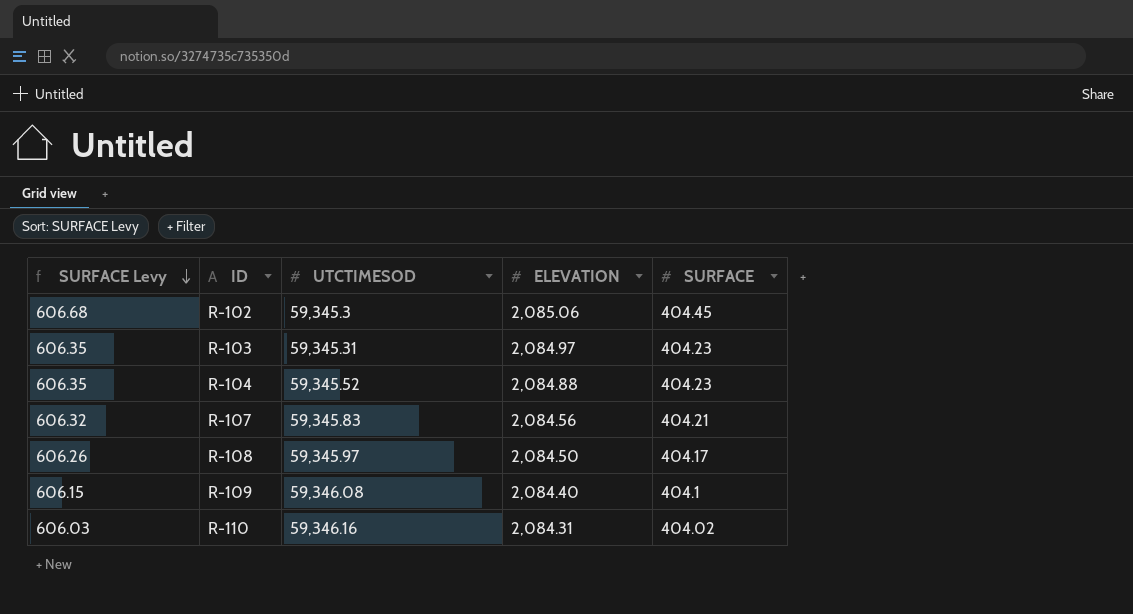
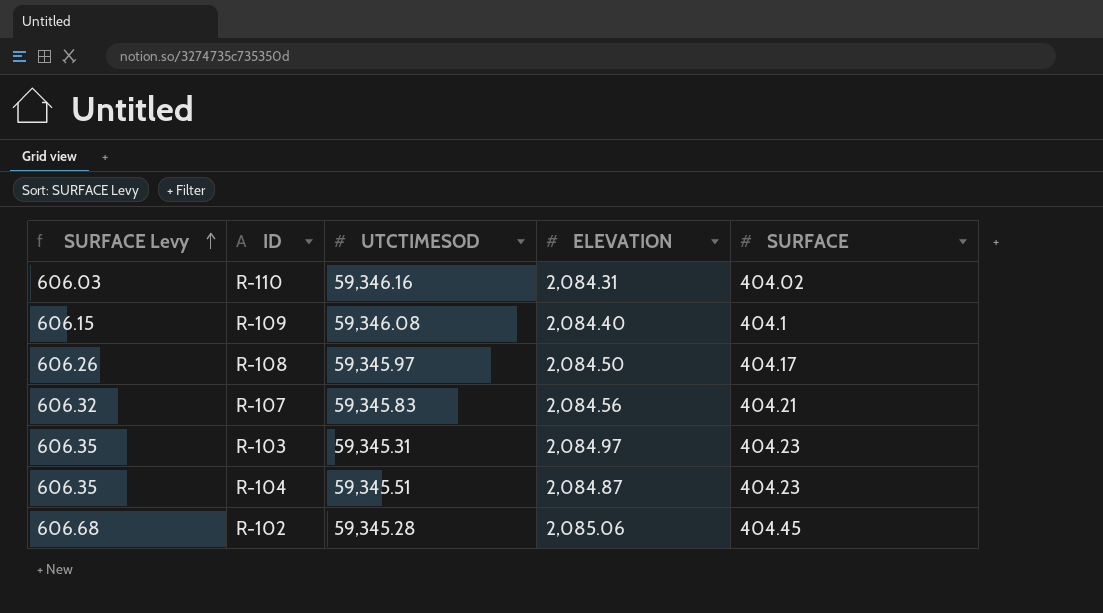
row order: SURFACE Levy descending -> SURFACE Levy ascending
R-104 | UTCTIMESOD: 59,345.52 -> 59,345.51
R-104 | ELEVATION: 2,084.88 -> 2,084.87
R-102 | UTCTIMESOD: 59,345.3 -> 59,345.28

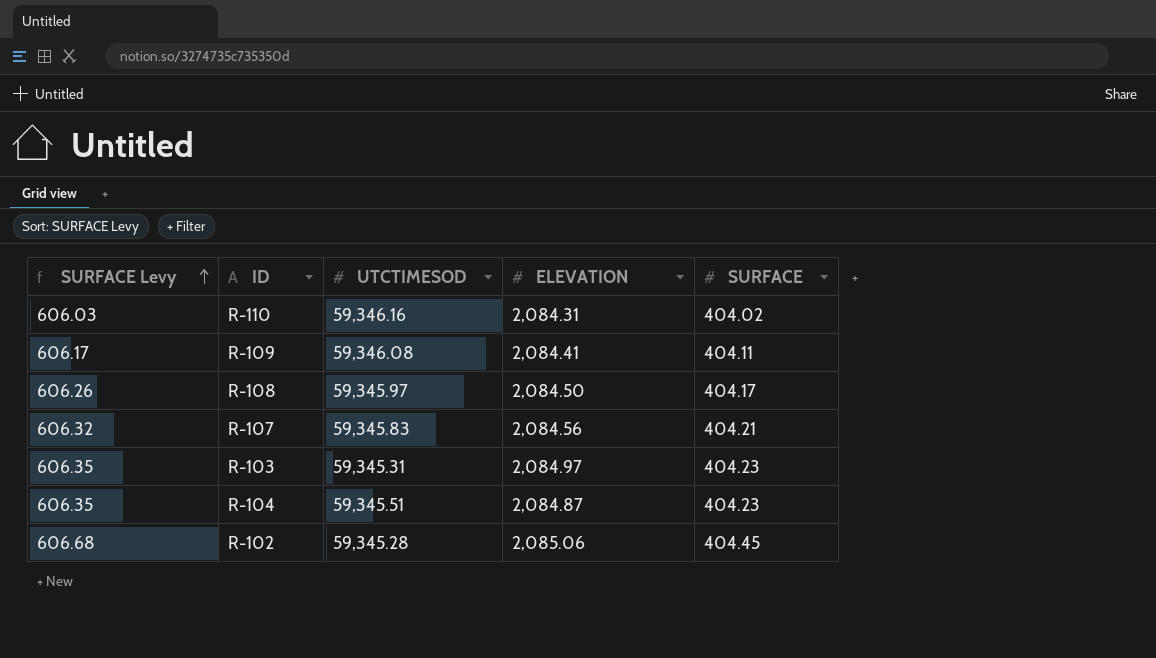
R-109 | SURFACE Levy: 606.15 -> 606.17
R-109 | ELEVATION: 2,084.40 -> 2,084.41
R-109 | SURFACE: 404.1 -> 404.11

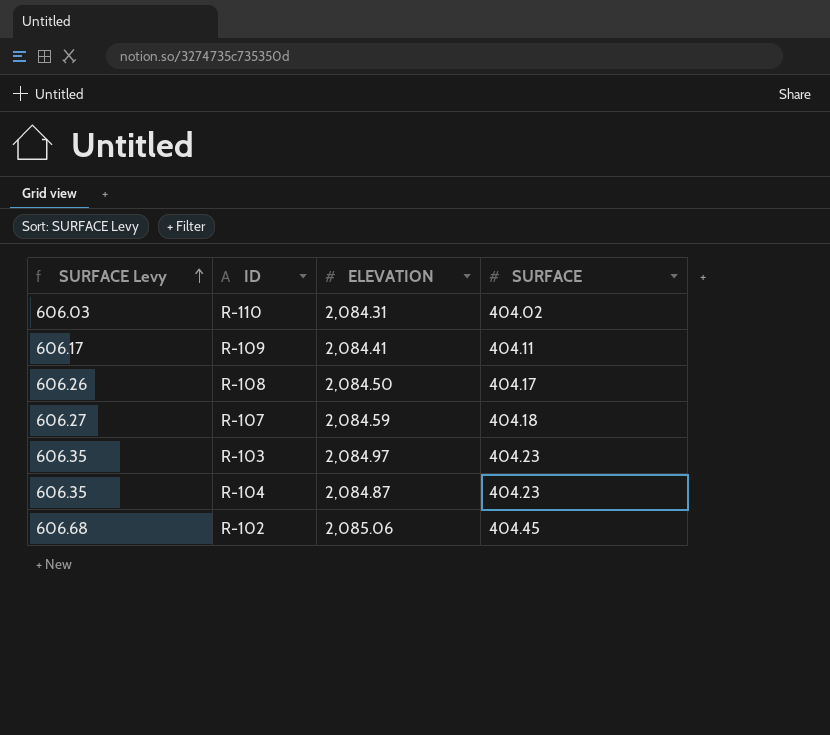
column UTCTIMESOD | position: 3 -> none
R-107 | SURFACE Levy: 606.32 -> 606.27
R-107 | ELEVATION: 2,084.56 -> 2,084.59
R-107 | SURFACE: 404.21 -> 404.18

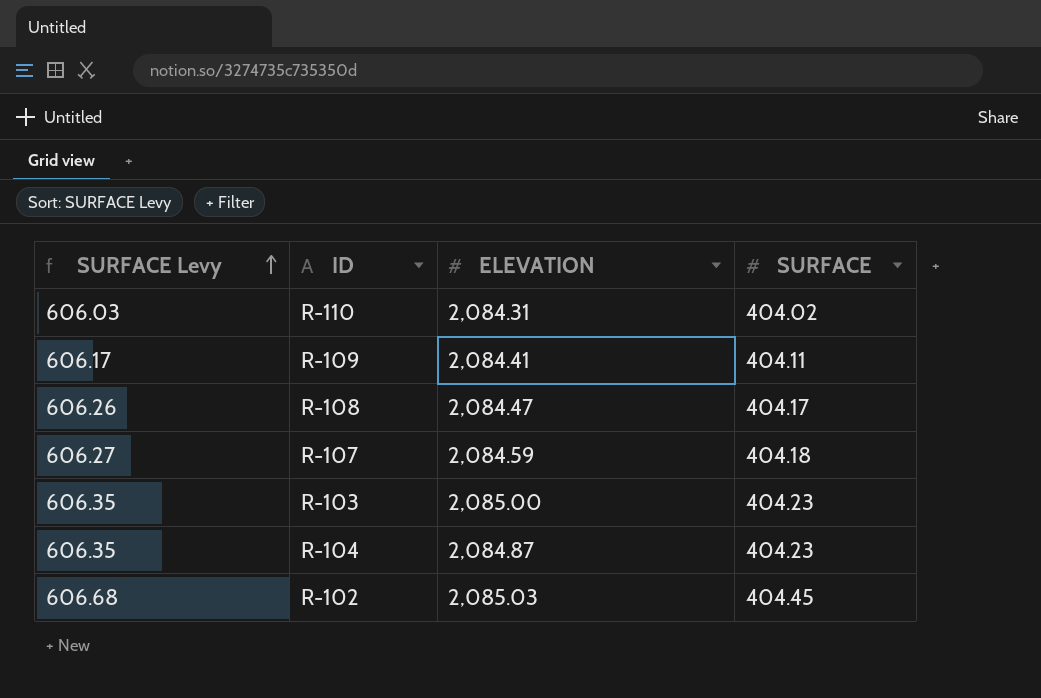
R-108 | ELEVATION: 2,084.50 -> 2,084.47
R-103 | ELEVATION: 2,084.97 -> 2,085.00
R-102 | ELEVATION: 2,085.06 -> 2,085.03

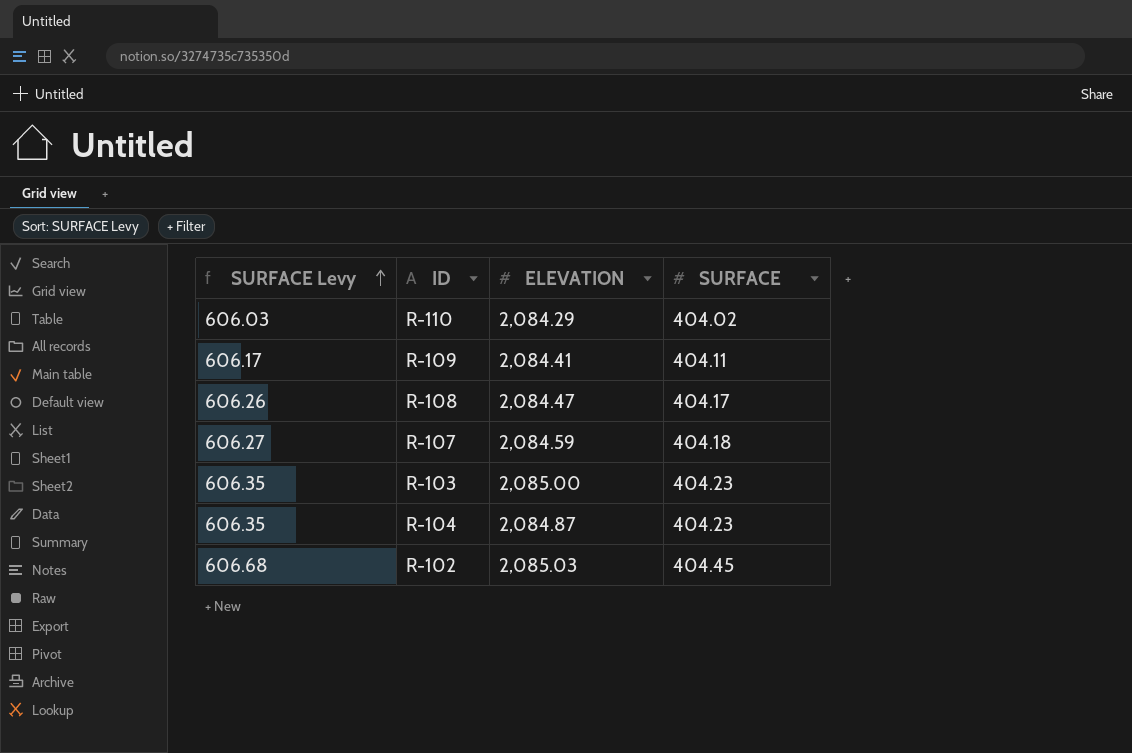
R-110 | ELEVATION: 2,084.31 -> 2,084.29

